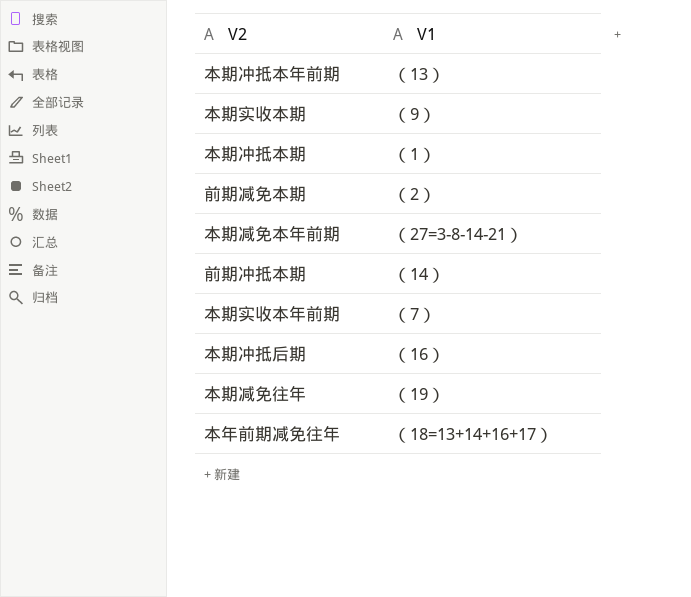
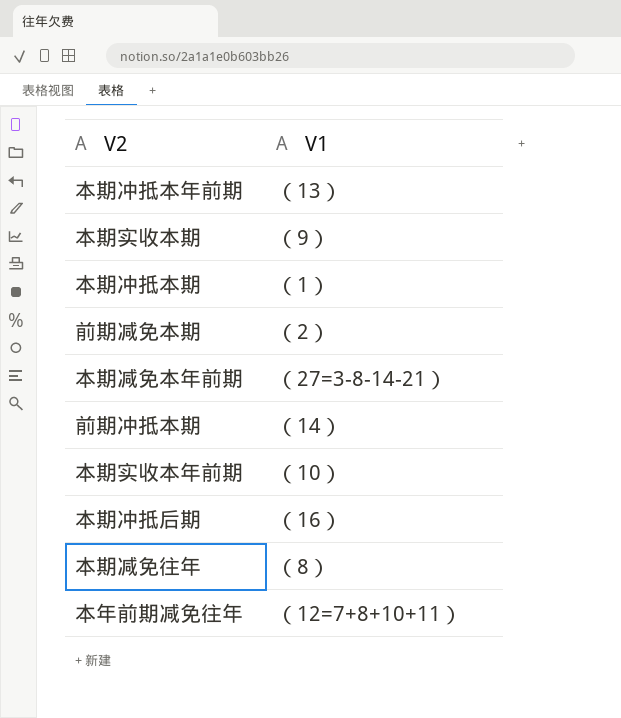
本期实收本年前期 | V1: （7） -> （10）
本期减免往年 | V1: （19） -> （8）
本年前期减免往年 | V1: （18=13+14+16+17） -> （12=7+8+10+11）

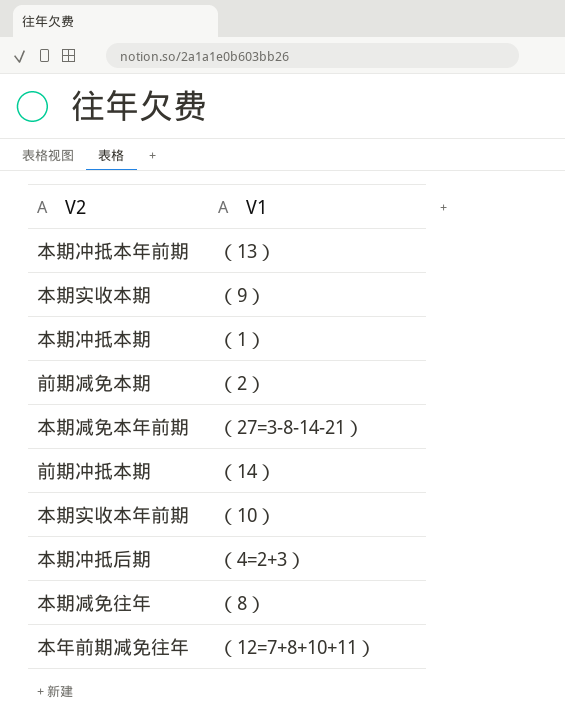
本期冲抵后期 | V1: （16） -> （4=2+3）

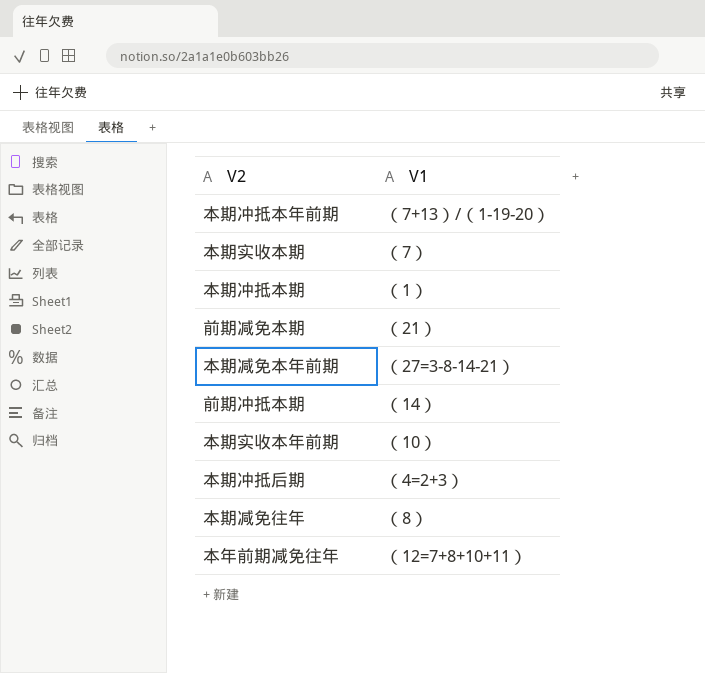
本期冲抵本年前期 | V1: （13） -> （7+13）/（1-19-20）
本期实收本期 | V1: （9） -> （7）
前期减免本期 | V1: （2） -> （21）

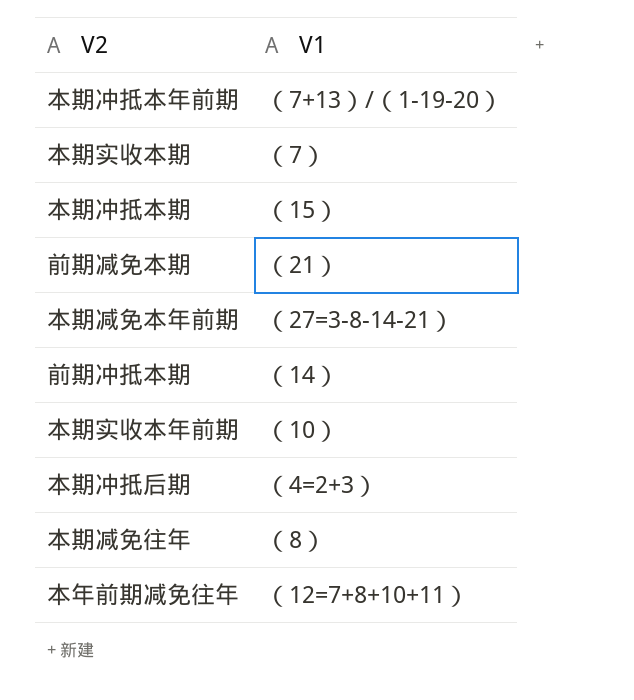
本期冲抵本期 | V1: （1） -> （15）

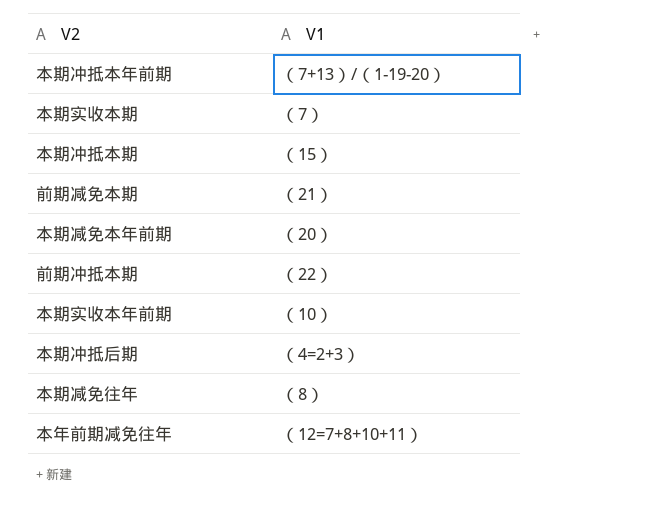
本期减免本年前期 | V1: （27=3-8-14-21） -> （20）
前期冲抵本期 | V1: （14） -> （22）

